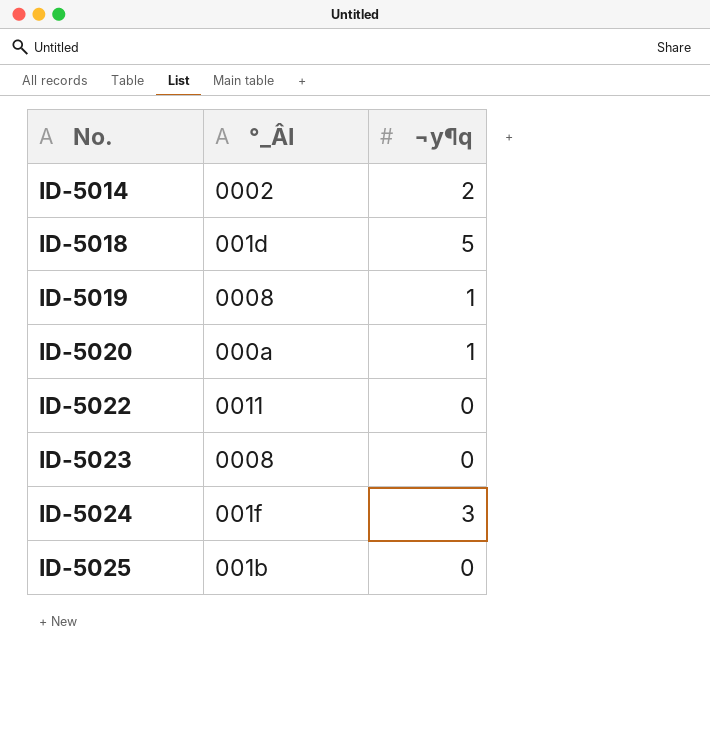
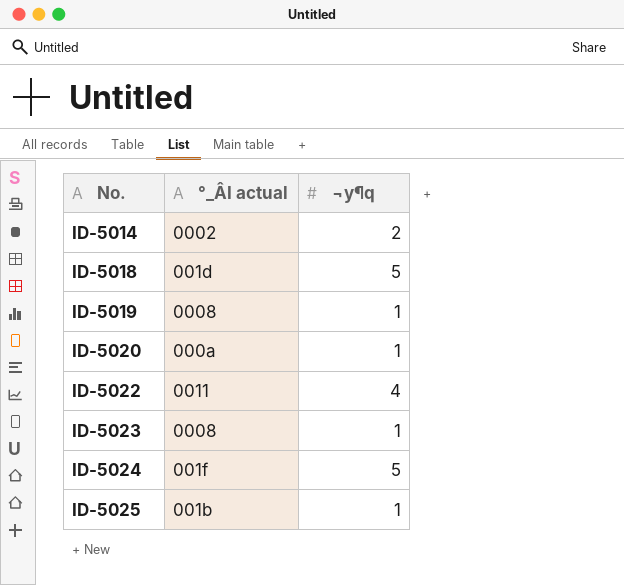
column name: °_ÂI -> °_ÂI actual
ID-5022 | ¬y¶q: 0 -> 4
ID-5023 | ¬y¶q: 0 -> 1
ID-5024 | ¬y¶q: 3 -> 5
ID-5025 | ¬y¶q: 0 -> 1

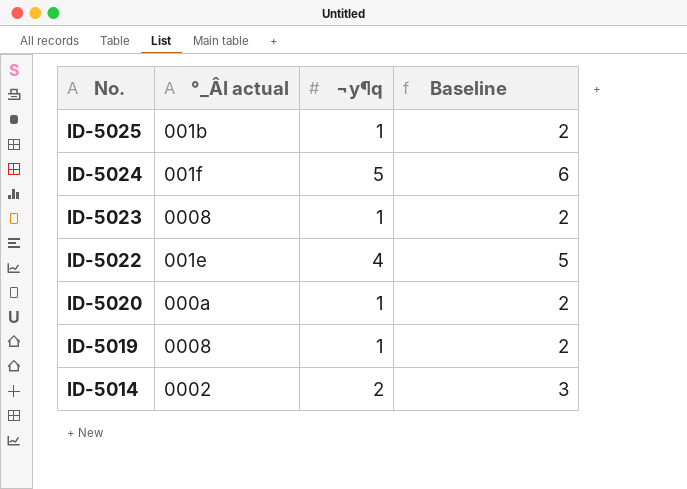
row order: No. ascending -> No. descending
column Baseline | formula: none -> [¬y¶q] + 1
row ID-5018: 001d | 5 -> none
ID-5022 | °_ÂI actual: 0011 -> 001e

